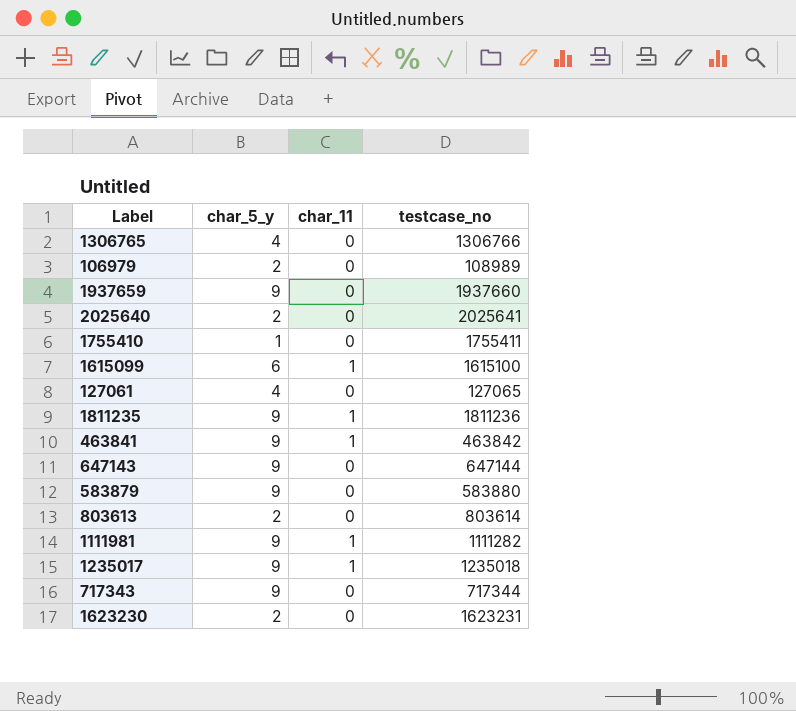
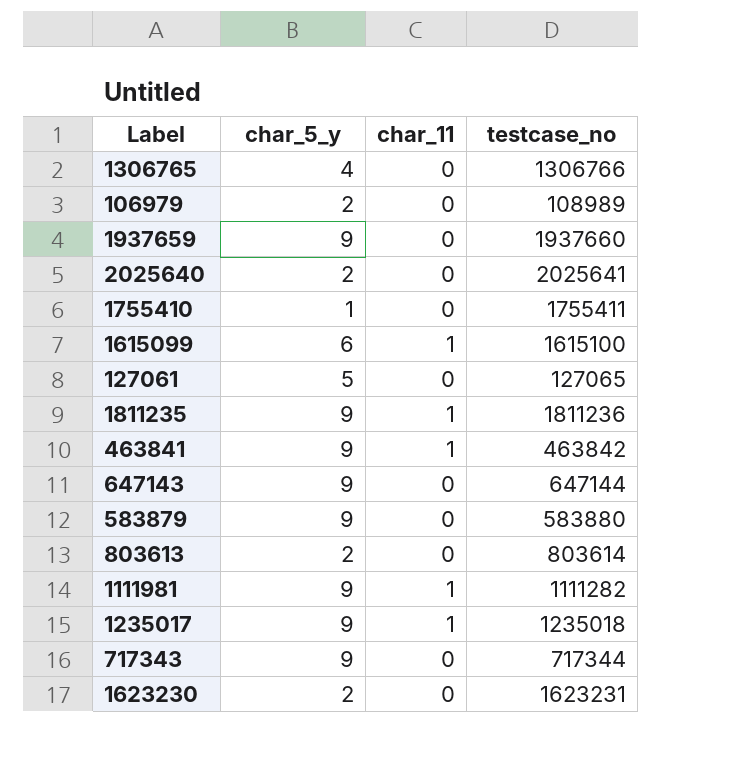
127061 | char_5_y: 4 -> 5

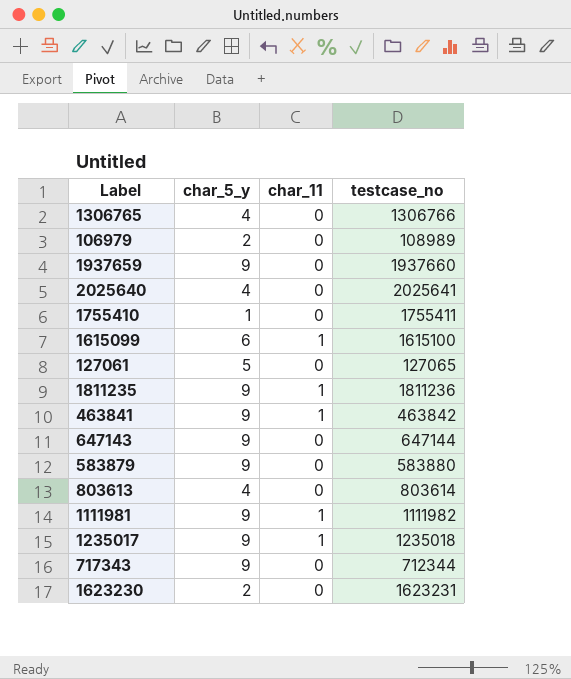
2025640 | char_5_y: 2 -> 4
803613 | char_5_y: 2 -> 4
1111981 | testcase_no: 1111282 -> 1111982
717343 | testcase_no: 717344 -> 712344

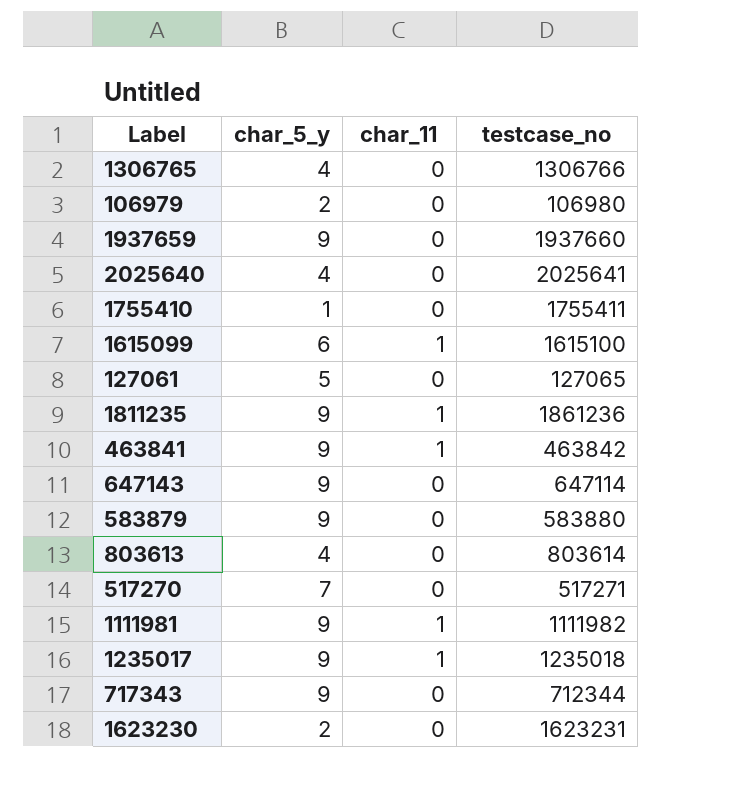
106979 | testcase_no: 108989 -> 106980
1811235 | testcase_no: 1811236 -> 1861236
647143 | testcase_no: 647144 -> 647114
row 517270: none -> 7 | 0 | 517271

